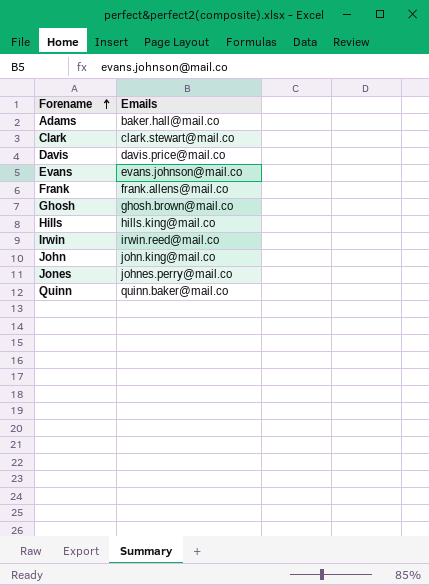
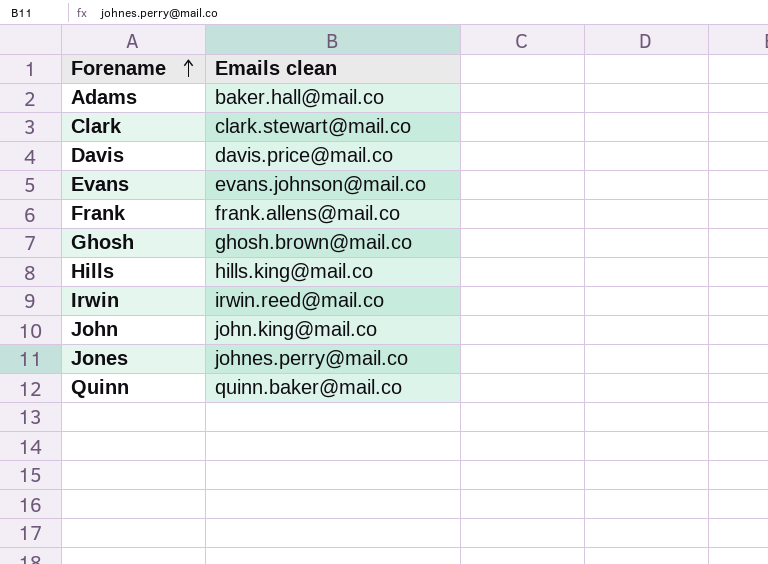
column name: Emails -> Emails clean

